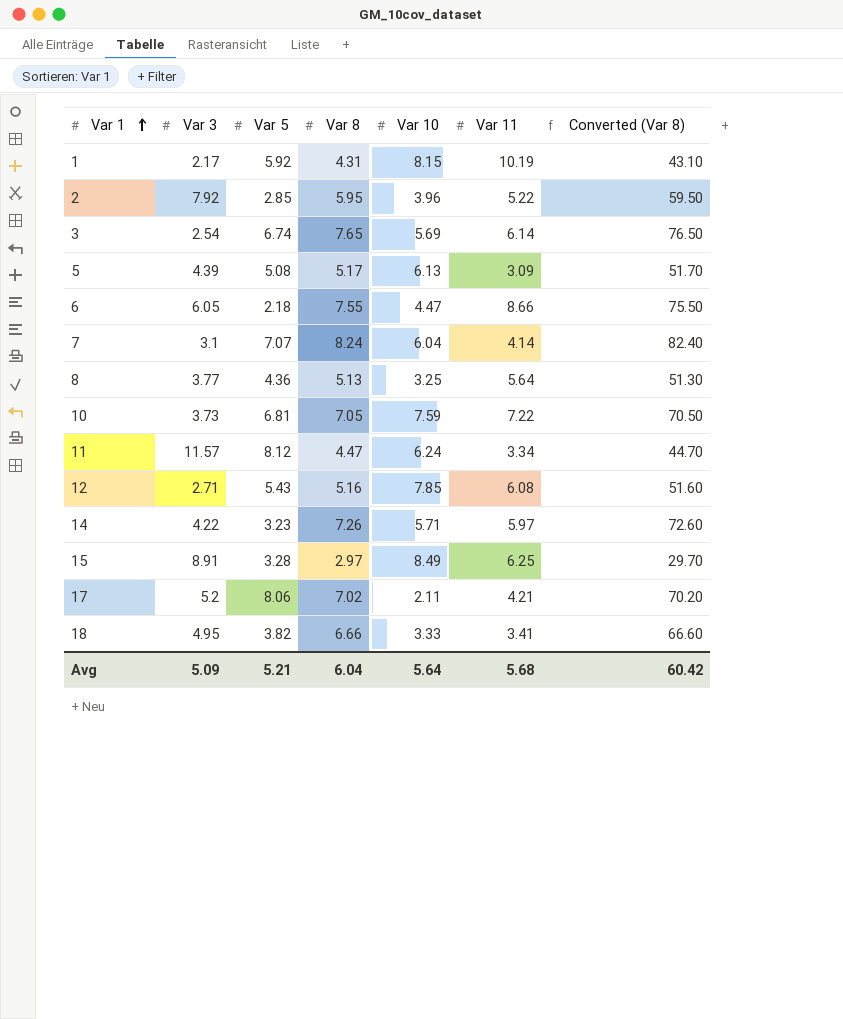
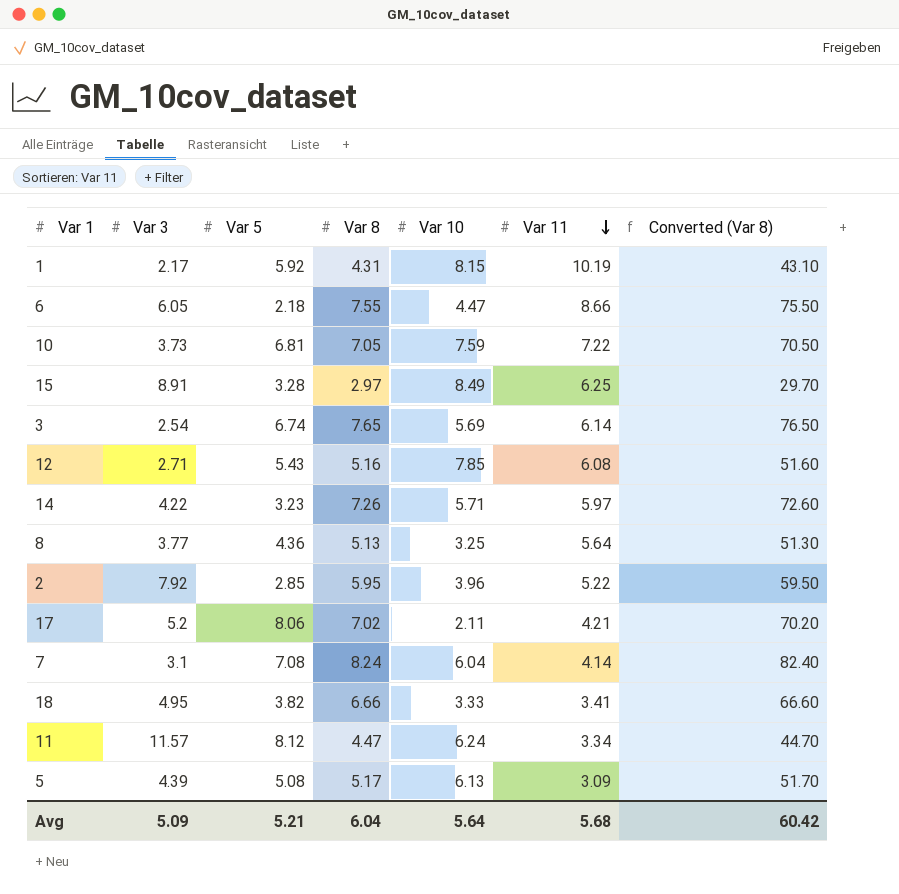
row order: Var 1 ascending -> Var 11 descending
7 | Var 5: 7.07 -> 7.08

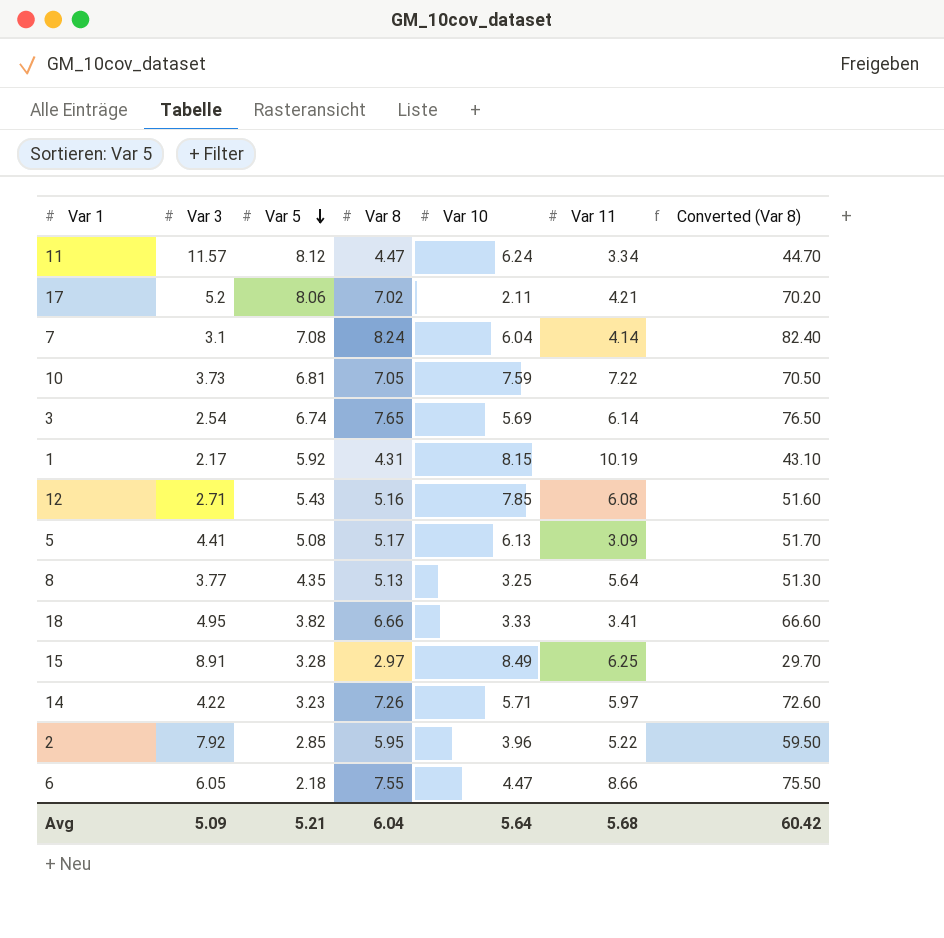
row order: Var 11 descending -> Var 5 descending
5 | Var 3: 4.39 -> 4.41
8 | Var 5: 4.36 -> 4.35

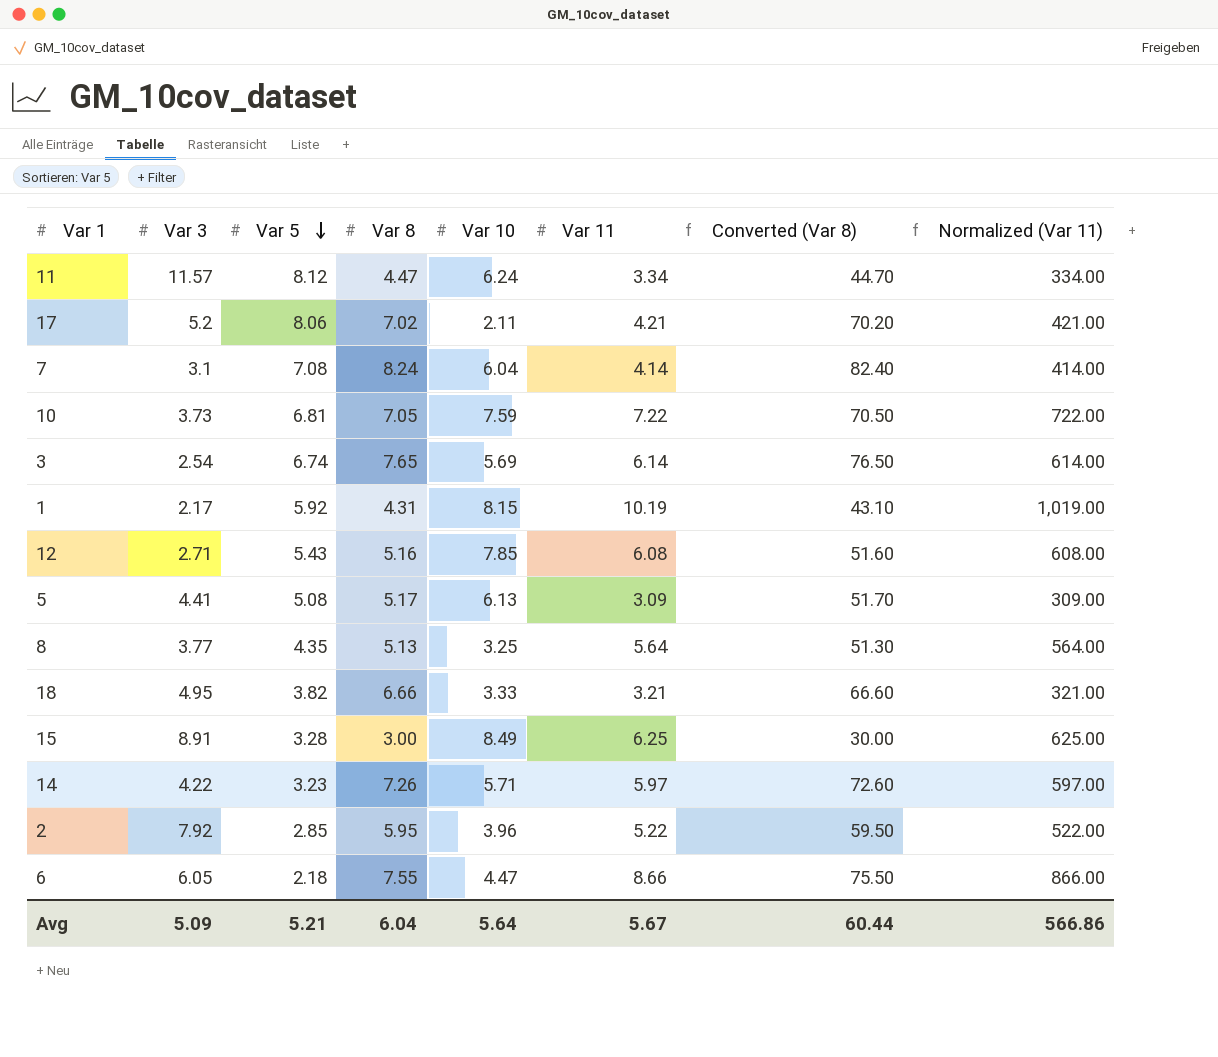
column Normalized (Var 11) | formula: none -> [Var 11] * 100
18 | Var 11: 3.41 -> 3.21
15 | Var 8: 2.97 -> 3.00
15 | Converted (Var 8): 29.70 -> 30.00
Avg | Var 11: 5.68 -> 5.67
Avg | Converted (Var 8): 60.42 -> 60.44

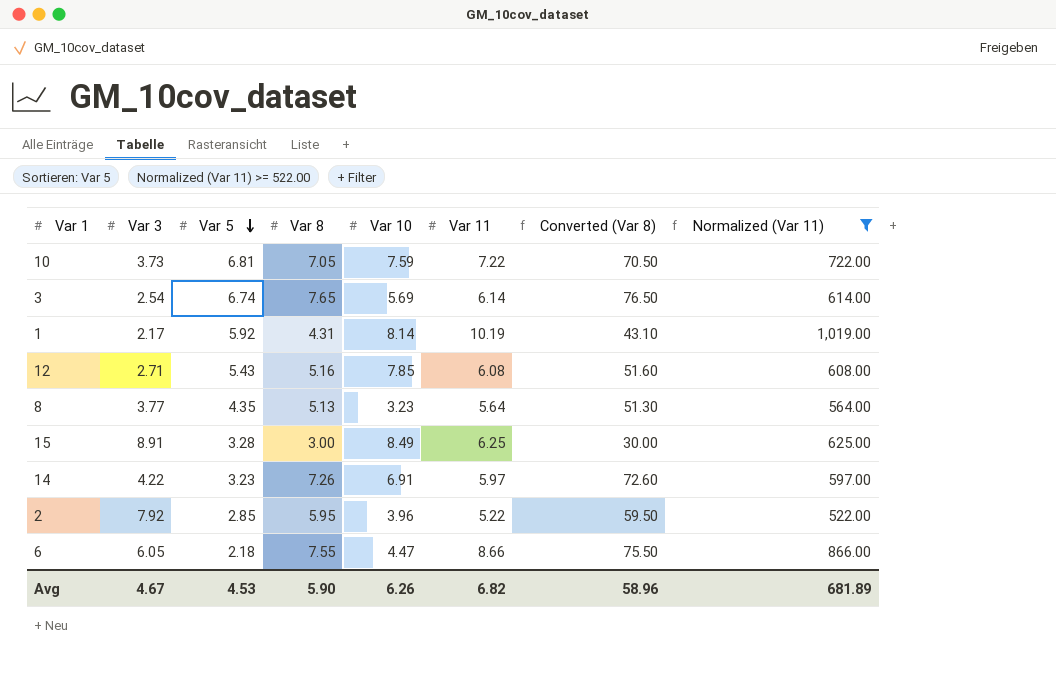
filter: none -> Normalized (Var 11) >= 522.00
1 | Var 10: 8.15 -> 8.14
8 | Var 10: 3.25 -> 3.23
14 | Var 10: 5.71 -> 6.91
Avg | Var 3: 5.09 -> 4.67
Avg | Var 5: 5.21 -> 4.53
Avg | Var 8: 6.04 -> 5.90
Avg | Var 10: 5.64 -> 6.26
Avg | Var 11: 5.67 -> 6.82
Avg | Converted (Var 8): 60.44 -> 58.96
Avg | Normalized (Var 11): 566.86 -> 681.89

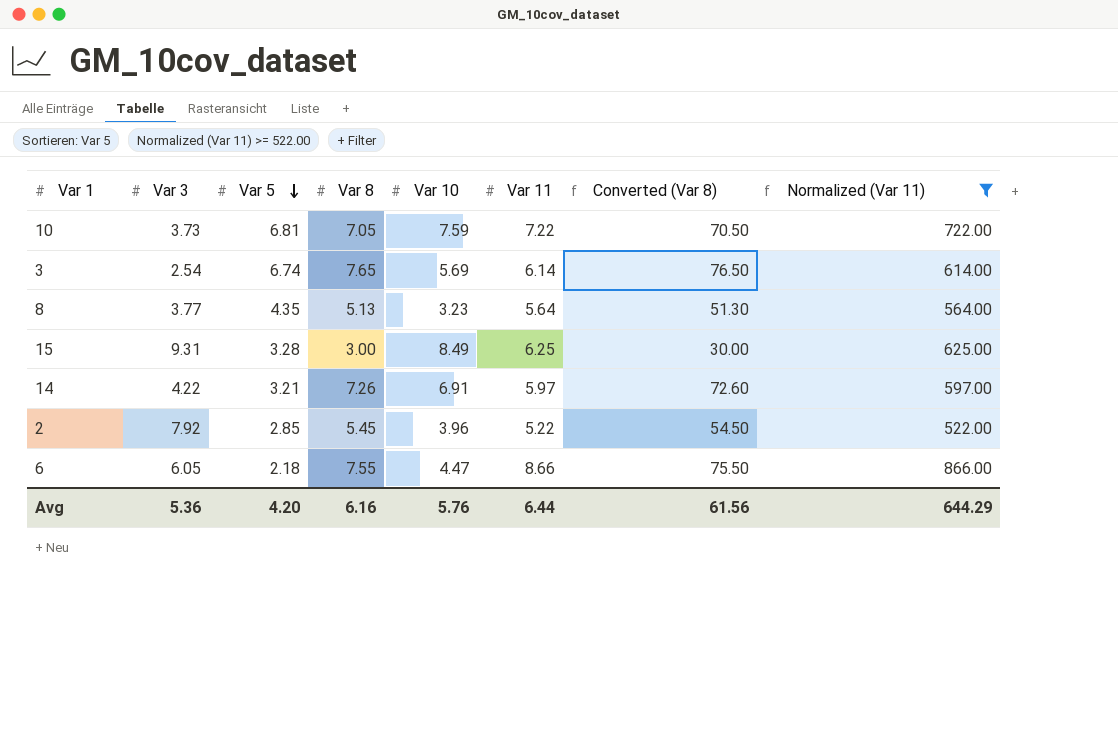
row 1: 2.17 | 5.92 | 4.31 | 8.14 | 10.19 | 43.10 | 1,019.00 -> none
row 12: 2.71 | 5.43 | 5.16 | 7.85 | 6.08 | 51.60 | 608.00 -> none
15 | Var 3: 8.91 -> 9.31
14 | Var 5: 3.23 -> 3.21
2 | Var 8: 5.95 -> 5.45
2 | Converted (Var 8): 59.50 -> 54.50
Avg | Var 3: 4.67 -> 5.36
Avg | Var 5: 4.53 -> 4.20
Avg | Var 8: 5.90 -> 6.16
Avg | Var 10: 6.26 -> 5.76
Avg | Var 11: 6.82 -> 6.44
Avg | Converted (Var 8): 58.96 -> 61.56
Avg | Normalized (Var 11): 681.89 -> 644.29

